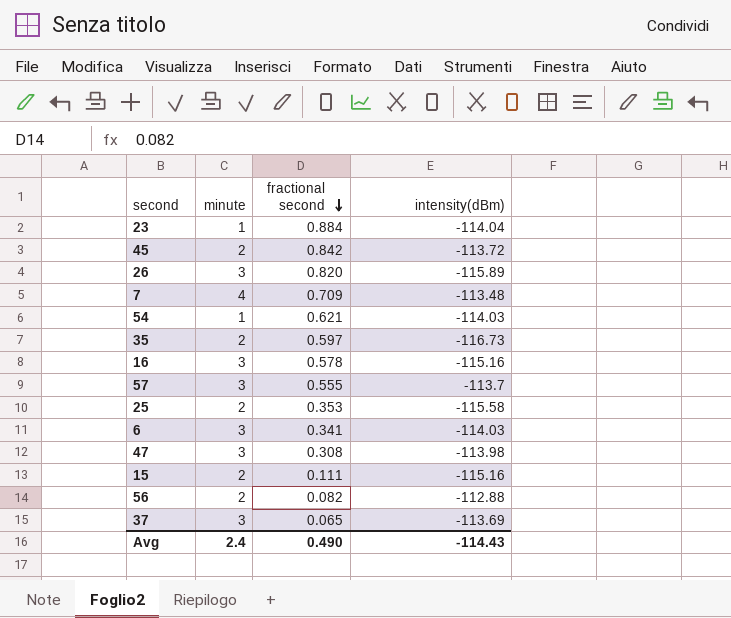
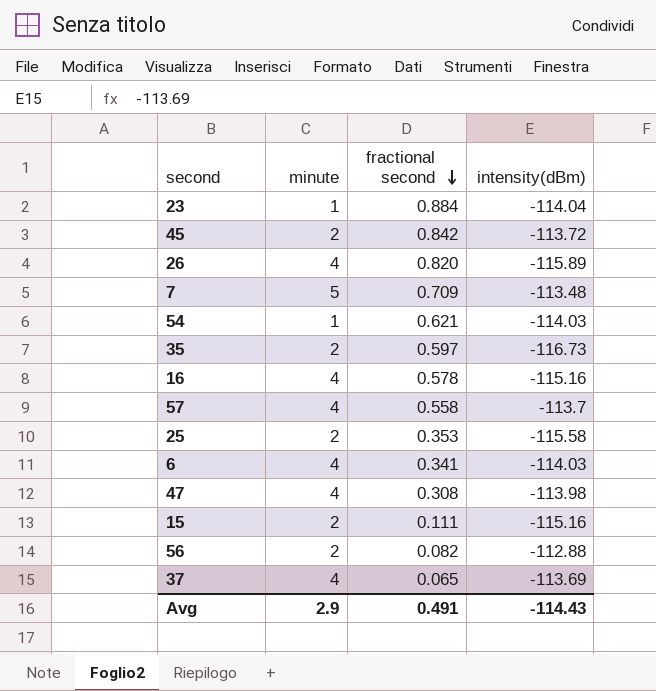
26 | minute: 3 -> 4
7 | minute: 4 -> 5
16 | minute: 3 -> 4
57 | minute: 3 -> 4
57 | fractional second: 0.555 -> 0.558
6 | minute: 3 -> 4
47 | minute: 3 -> 4
37 | minute: 3 -> 4
Avg | minute: 2.4 -> 2.9
Avg | fractional second: 0.490 -> 0.491

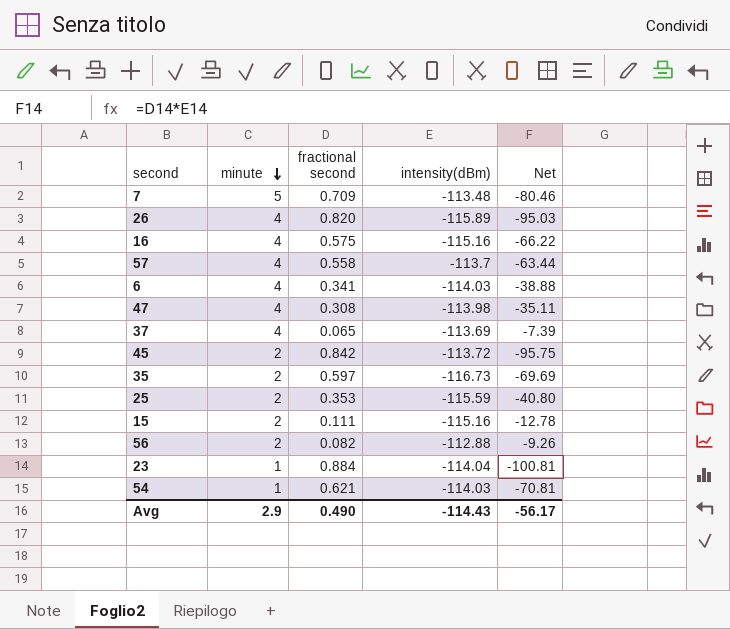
row order: fractional second descending -> minute descending
column Net | formula: none -> [fractional second] * [intensity(dBm)]
16 | fractional second: 0.578 -> 0.575
25 | intensity(dBm): -115.58 -> -115.59
Avg | fractional second: 0.491 -> 0.490

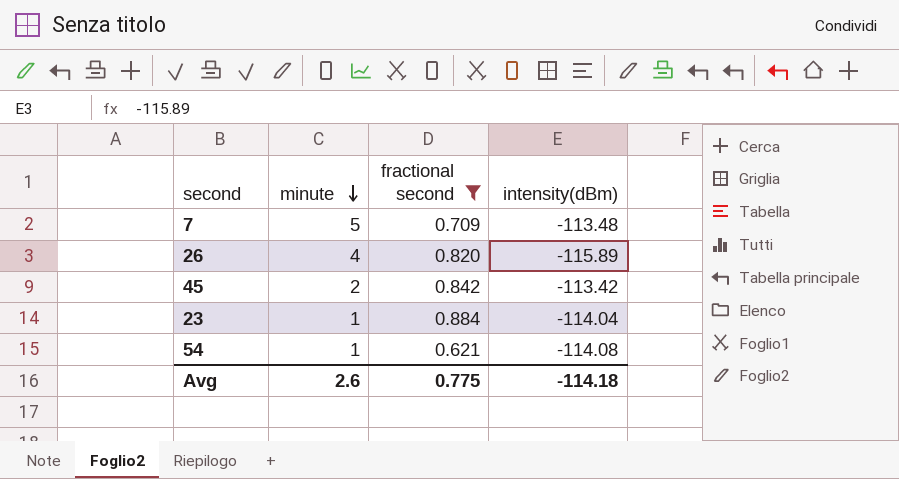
filter: none -> fractional second >= 0.621
column Net | formula: [fractional second] * [intensity(dBm)] -> none
45 | intensity(dBm): -113.72 -> -113.42
54 | intensity(dBm): -114.03 -> -114.08
Avg | minute: 2.9 -> 2.6
Avg | fractional second: 0.490 -> 0.775
Avg | intensity(dBm): -114.43 -> -114.18

